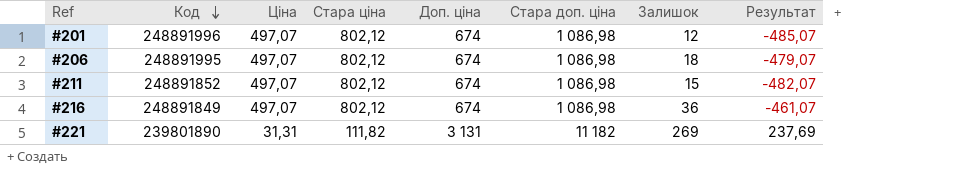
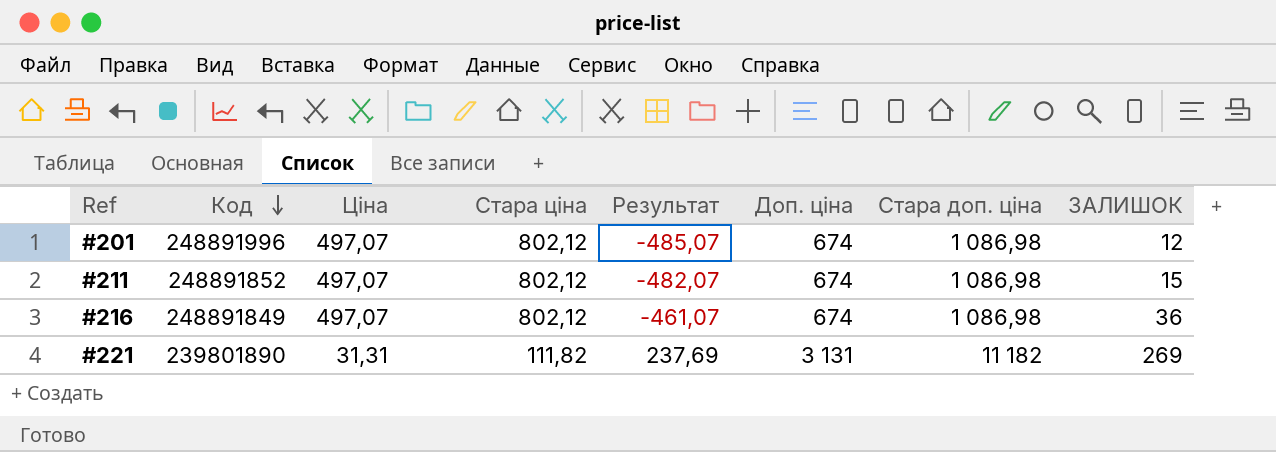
column Результат | position: 8 -> 5
column name: Залишок -> ЗАЛИШОК
row #206: 248891995 | 497,07 | 802,12 | 674 | 1 086,98 | 18 | -479,07 -> none

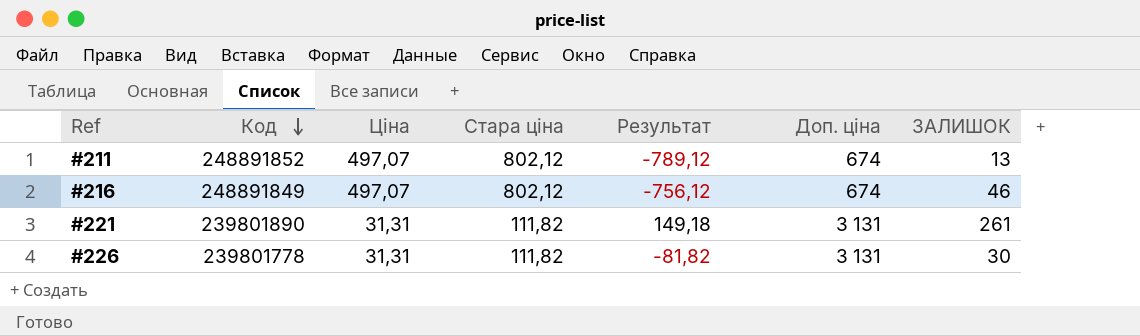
column Стара доп. ціна | position: 7 -> none
column Результат | formula: [ЗАЛИШОК] - [Ціна] -> [ЗАЛИШОК] - [Стара ціна]
row #201: 248891996 | 497,07 | 802,12 | -485,07 | 674 | 1 086,98 | 12 -> none
#211 | ЗАЛИШОК: 15 -> 13
#216 | ЗАЛИШОК: 36 -> 46
#221 | ЗАЛИШОК: 269 -> 261
row #226: none -> 239801778 | 31,31 | 111,82 | -81,82 | 3 131 | 30

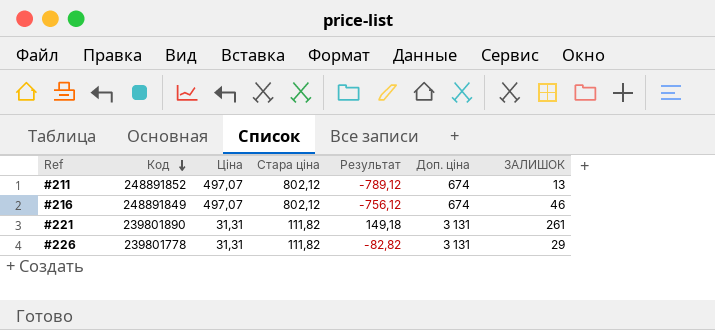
#226 | Результат: -81,82 -> -82,82
#226 | ЗАЛИШОК: 30 -> 29

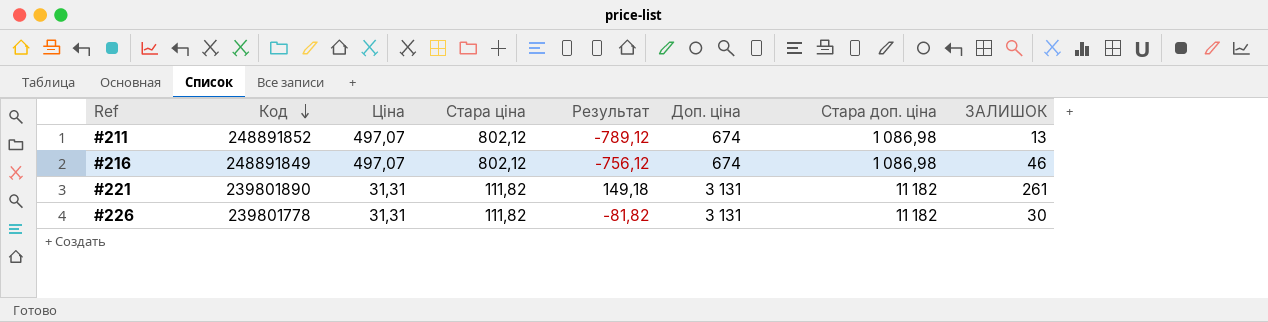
column Стара доп. ціна | position: none -> 7
#226 | Результат: -82,82 -> -81,82
#226 | ЗАЛИШОК: 29 -> 30

